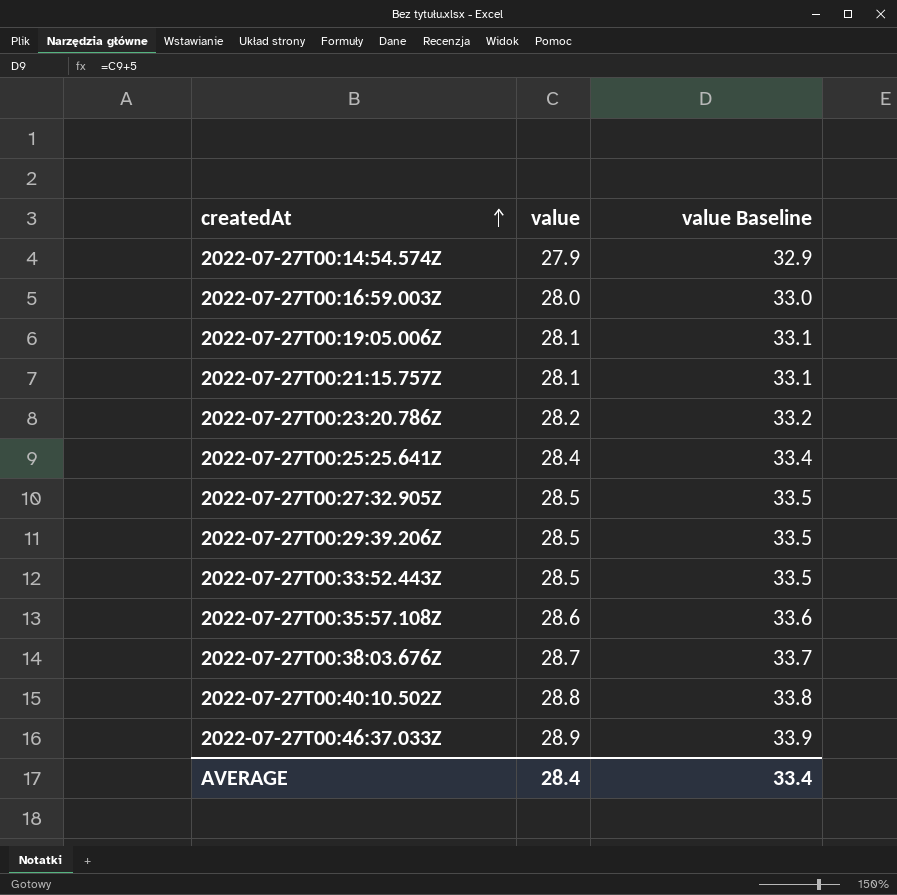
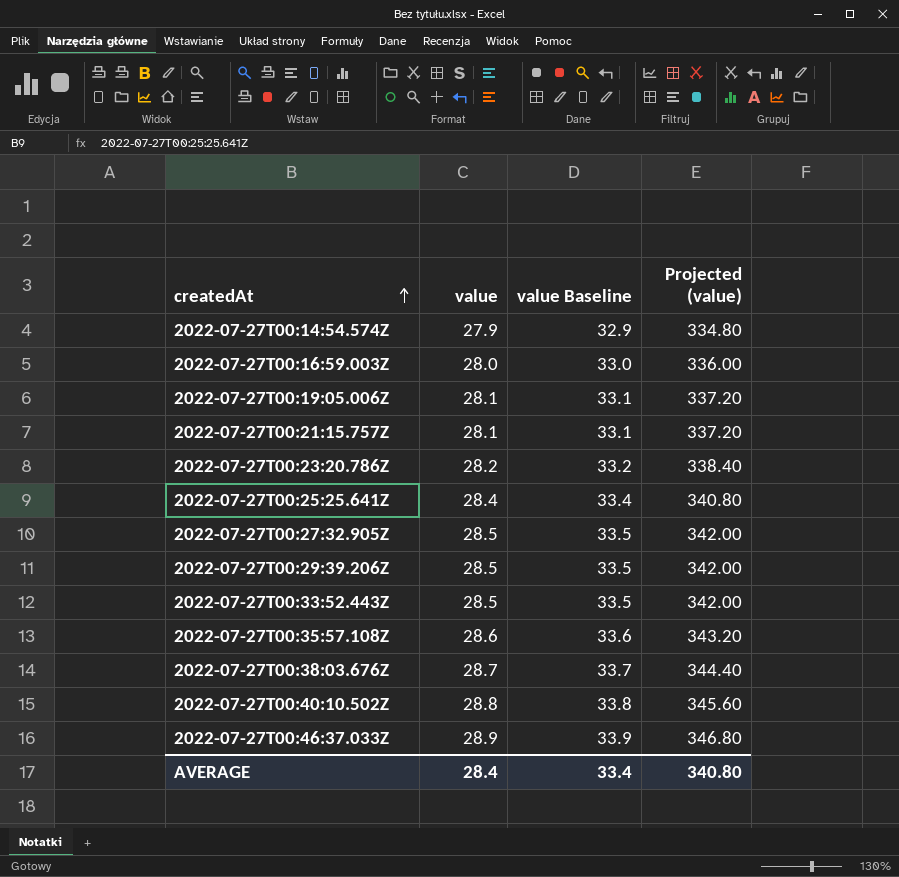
column Projected (value) | formula: none -> [value] * 12

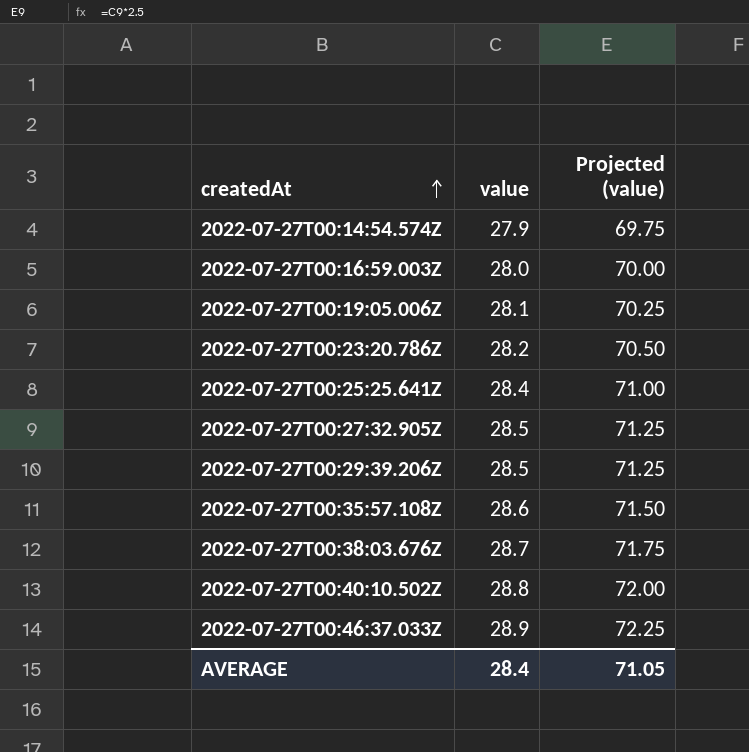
column value Baseline | formula: [value] + 5 -> none
column Projected (value) | formula: [value] * 12 -> [value] * 2.5
row 2022-07-27T00:21:15.757Z: 28.1 | 33.1 | 337.20 -> none
row 2022-07-27T00:33:52.443Z: 28.5 | 33.5 | 342.00 -> none
AVERAGE | Projected (value): 340.80 -> 71.05

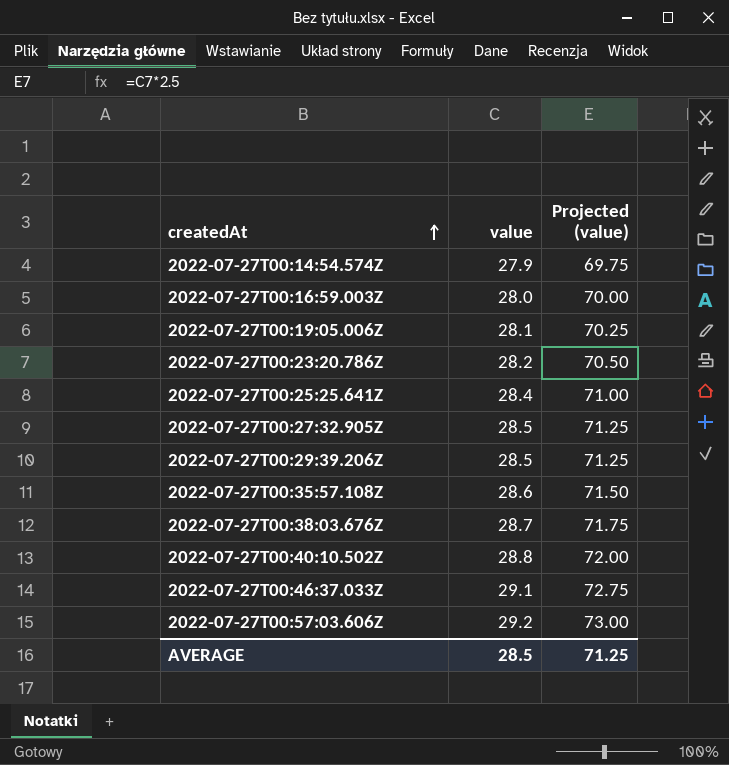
2022-07-27T00:46:37.033Z | value: 28.9 -> 29.1
2022-07-27T00:46:37.033Z | Projected (value): 72.25 -> 72.75
row 2022-07-27T00:57:03.606Z: none -> 29.2 | 73.00
AVERAGE | value: 28.4 -> 28.5
AVERAGE | Projected (value): 71.05 -> 71.25

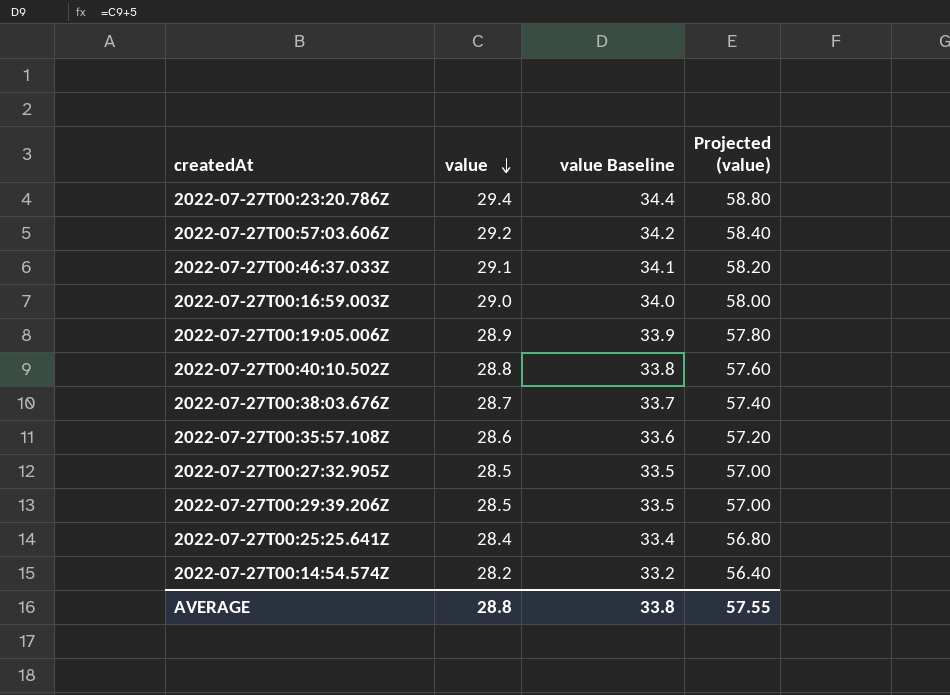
row order: createdAt ascending -> value descending
column value Baseline | formula: none -> [value] + 5
column Projected (value) | formula: [value] * 2.5 -> [value] * 2
2022-07-27T00:23:20.786Z | value: 28.2 -> 29.4
2022-07-27T00:16:59.003Z | value: 28.0 -> 29.0
2022-07-27T00:19:05.006Z | value: 28.1 -> 28.9
2022-07-27T00:14:54.574Z | value: 27.9 -> 28.2
AVERAGE | value: 28.5 -> 28.8
AVERAGE | Projected (value): 71.25 -> 57.55

